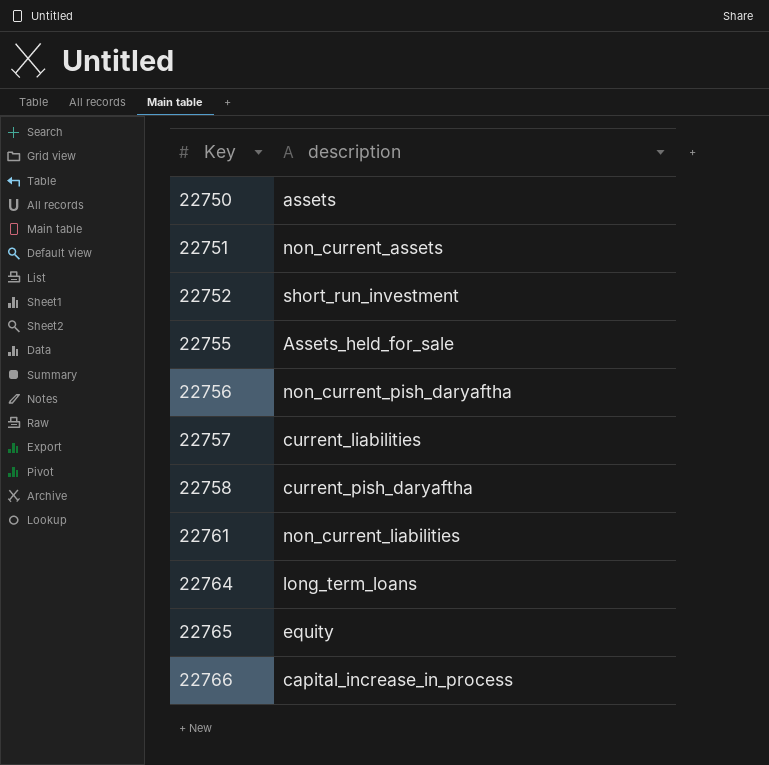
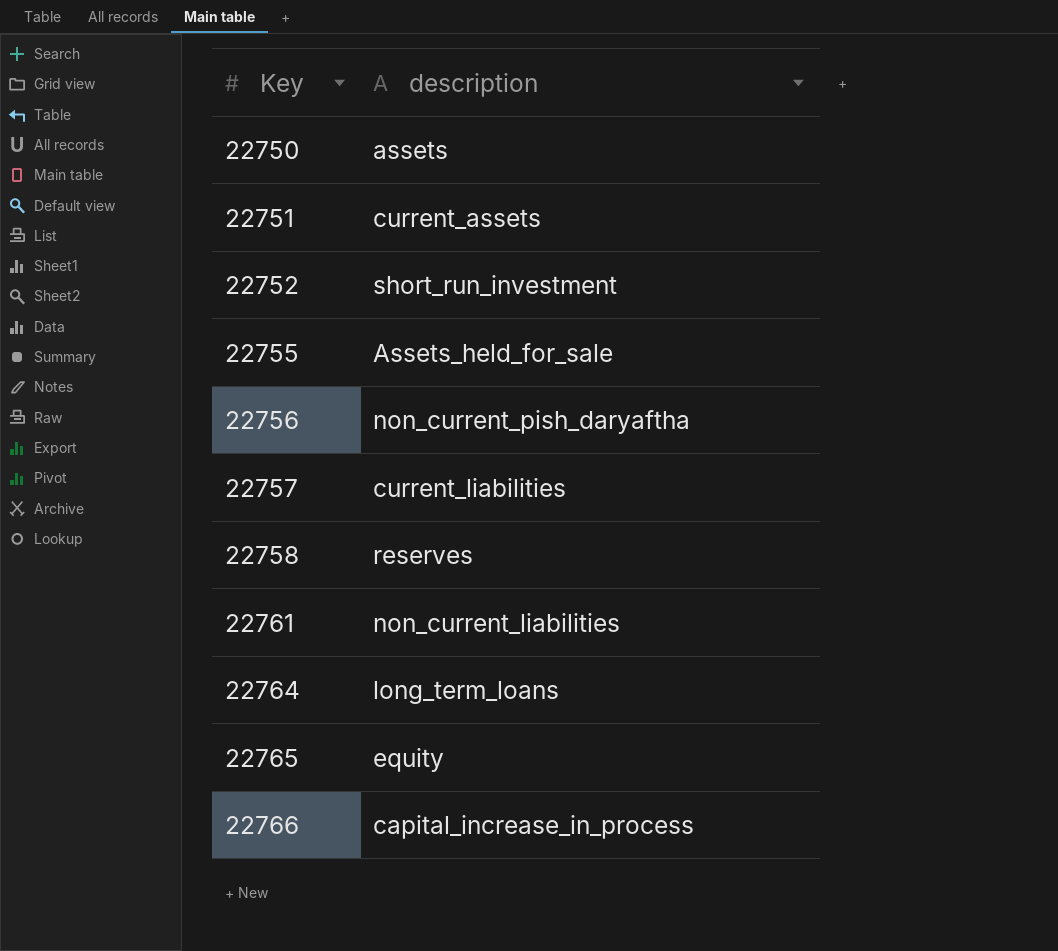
22751 | description: non_current_assets -> current_assets
22758 | description: current_pish_daryaftha -> reserves

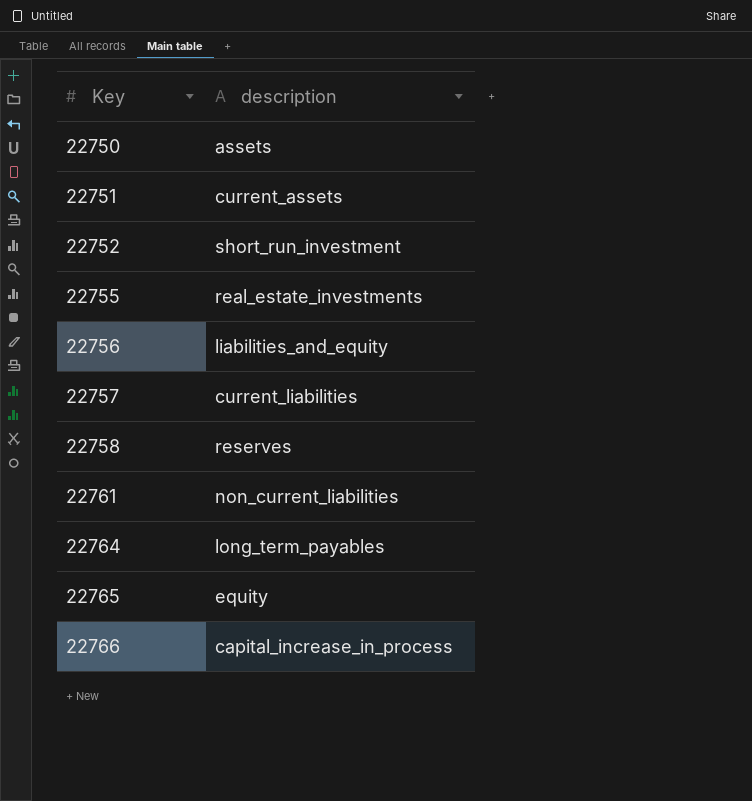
22755 | description: Assets_held_for_sale -> real_estate_investments
22756 | description: non_current_pish_daryaftha -> liabilities_and_equity
22764 | description: long_term_loans -> long_term_payables

